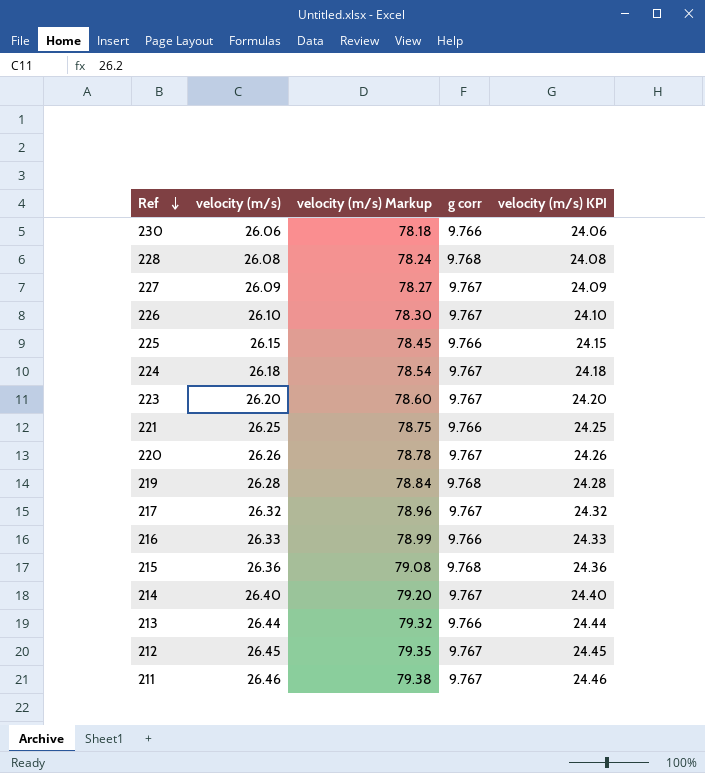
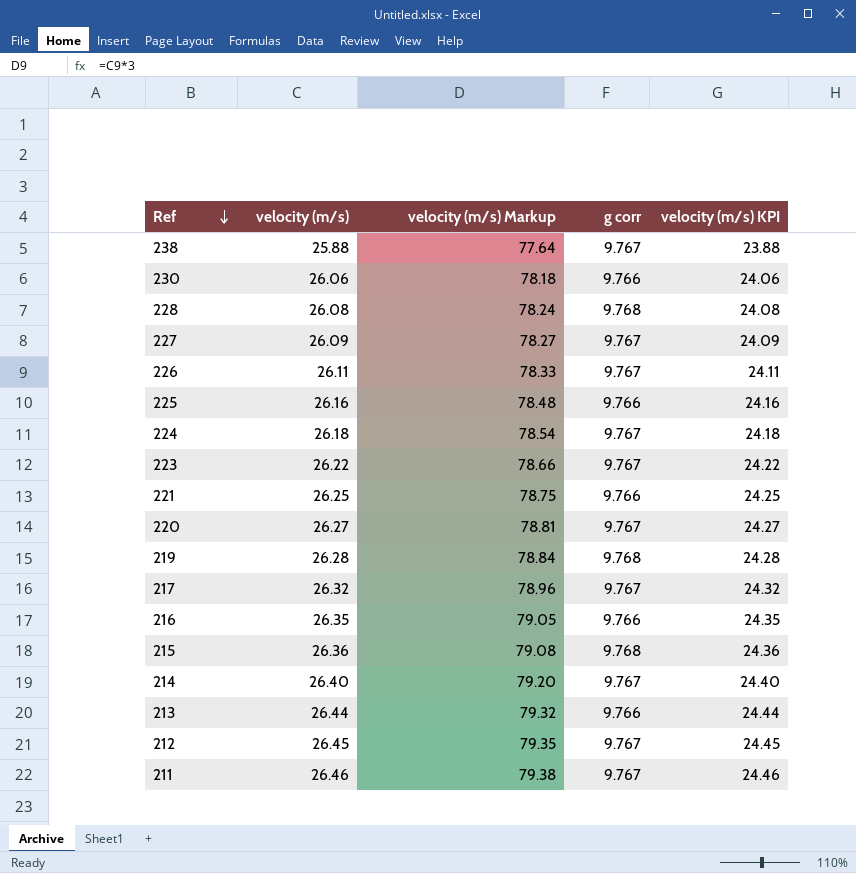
row 238: none -> 25.88 | 77.64 | 9.767 | 23.88
226 | velocity (m/s): 26.10 -> 26.11
226 | velocity (m/s) Markup: 78.30 -> 78.33
226 | velocity (m/s) KPI: 24.10 -> 24.11
225 | velocity (m/s): 26.15 -> 26.16
225 | velocity (m/s) Markup: 78.45 -> 78.48
225 | velocity (m/s) KPI: 24.15 -> 24.16
223 | velocity (m/s): 26.20 -> 26.22
223 | velocity (m/s) Markup: 78.60 -> 78.66
223 | velocity (m/s) KPI: 24.20 -> 24.22
220 | velocity (m/s): 26.26 -> 26.27
220 | velocity (m/s) Markup: 78.78 -> 78.81
220 | velocity (m/s) KPI: 24.26 -> 24.27
216 | velocity (m/s): 26.33 -> 26.35
216 | velocity (m/s) Markup: 78.99 -> 79.05
216 | velocity (m/s) KPI: 24.33 -> 24.35

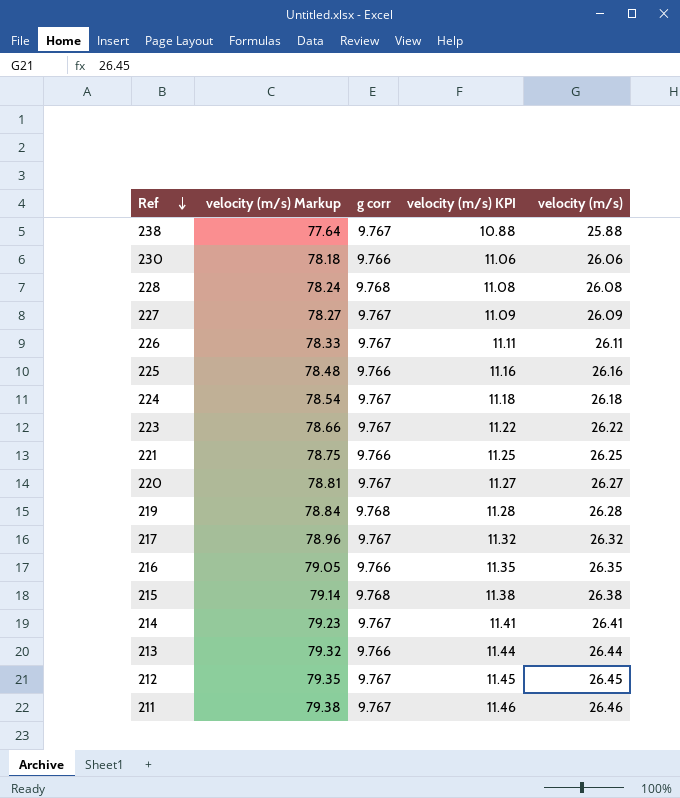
column velocity (m/s) KPI | formula: [velocity (m/s)] - 2 -> [velocity (m/s)] - 15
column velocity (m/s) | position: 2 -> 5
215 | velocity (m/s) Markup: 79.08 -> 79.14
215 | velocity (m/s): 26.36 -> 26.38
214 | velocity (m/s) Markup: 79.20 -> 79.23
214 | velocity (m/s): 26.40 -> 26.41

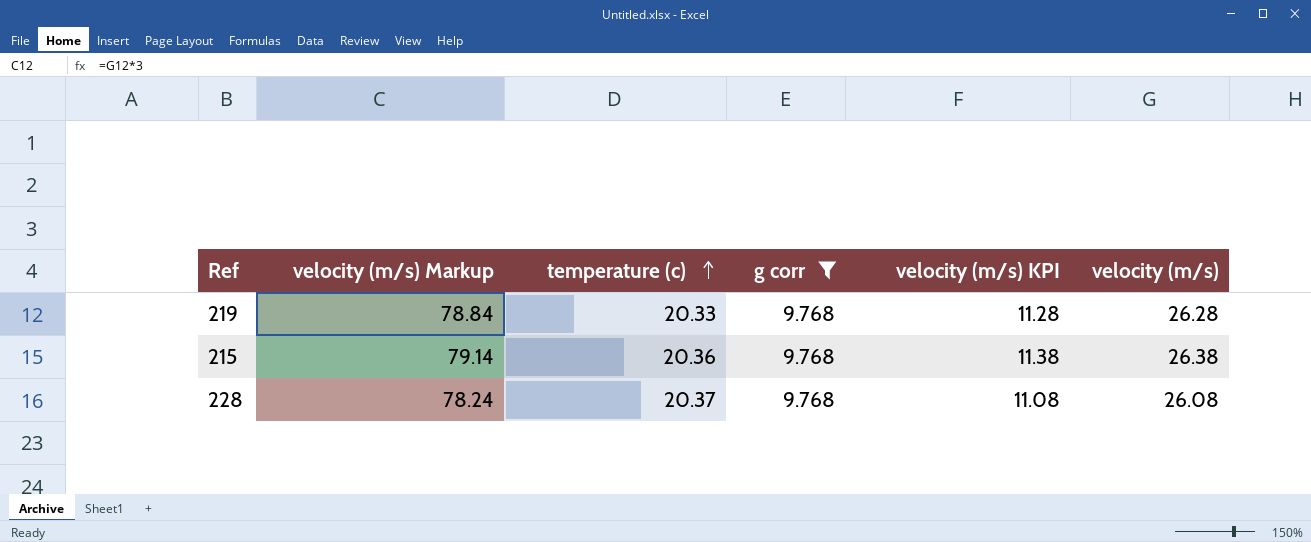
filter: none -> g corr = 9.768
row order: Ref descending -> temperature (c) ascending
column temperature (c) | position: none -> 3

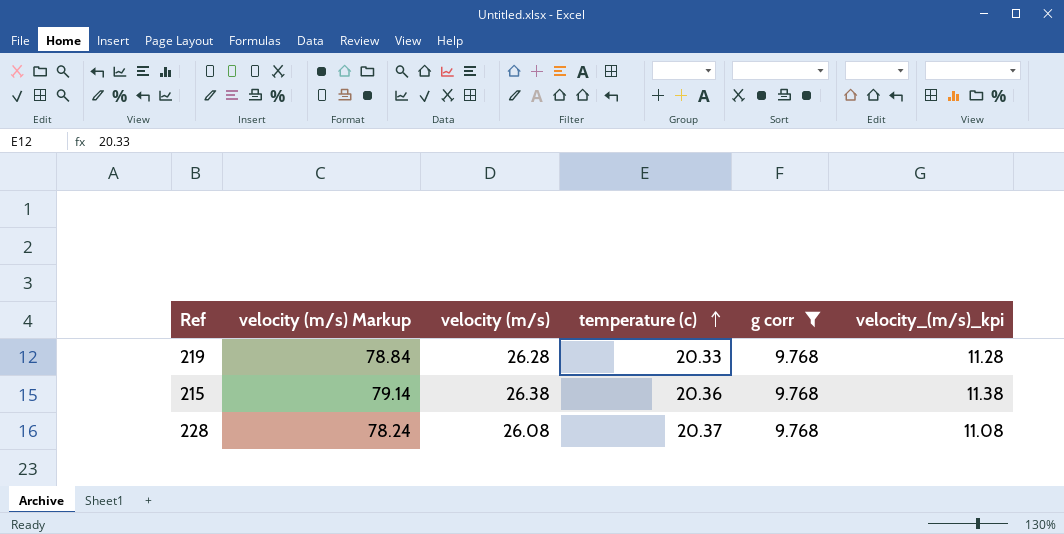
column velocity (m/s) | position: 6 -> 3
column name: velocity (m/s) KPI -> velocity_(m/s)_kpi

